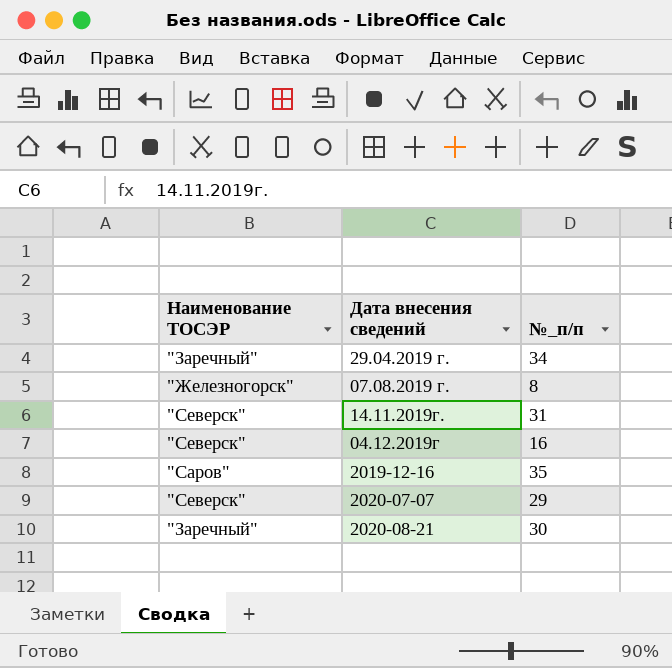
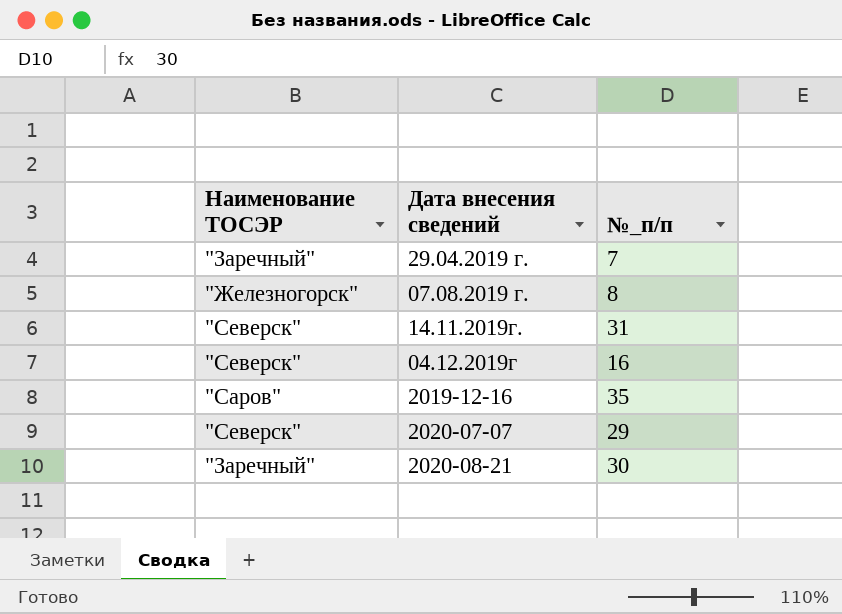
29.04.2019 г. | №_п/п: 34 -> 7

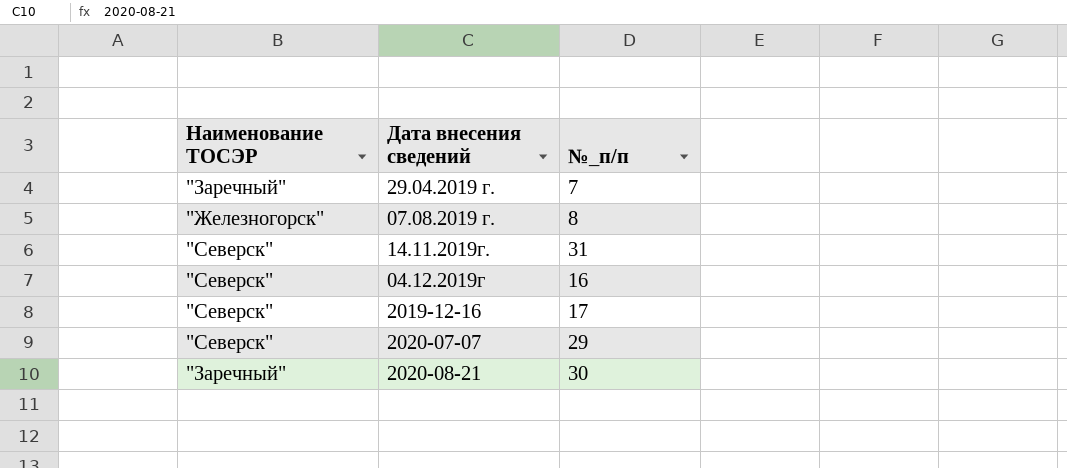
2019-12-16 | Наименование ТОСЭР: "Саров" -> "Северск"
2019-12-16 | №_п/п: 35 -> 17

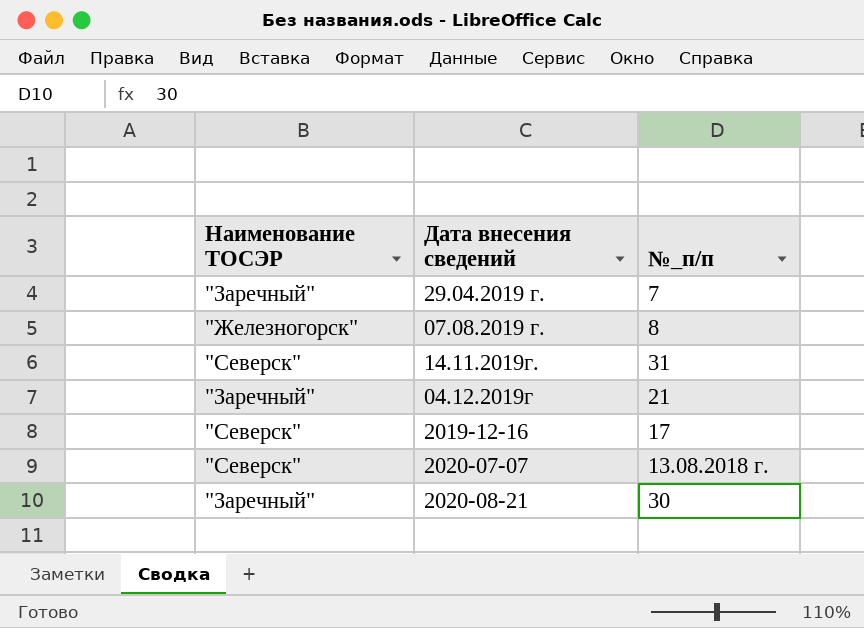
04.12.2019г | Наименование ТОСЭР: "Северск" -> "Заречный"
04.12.2019г | №_п/п: 16 -> 21
2020-07-07 | №_п/п: 29 -> 13.08.2018 г.

